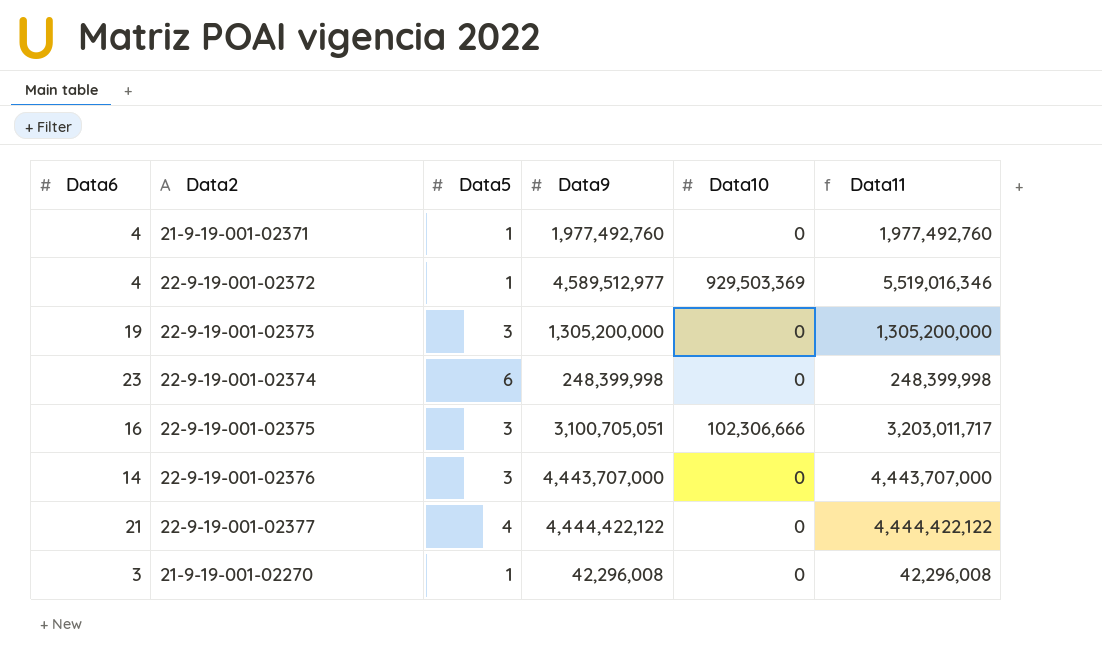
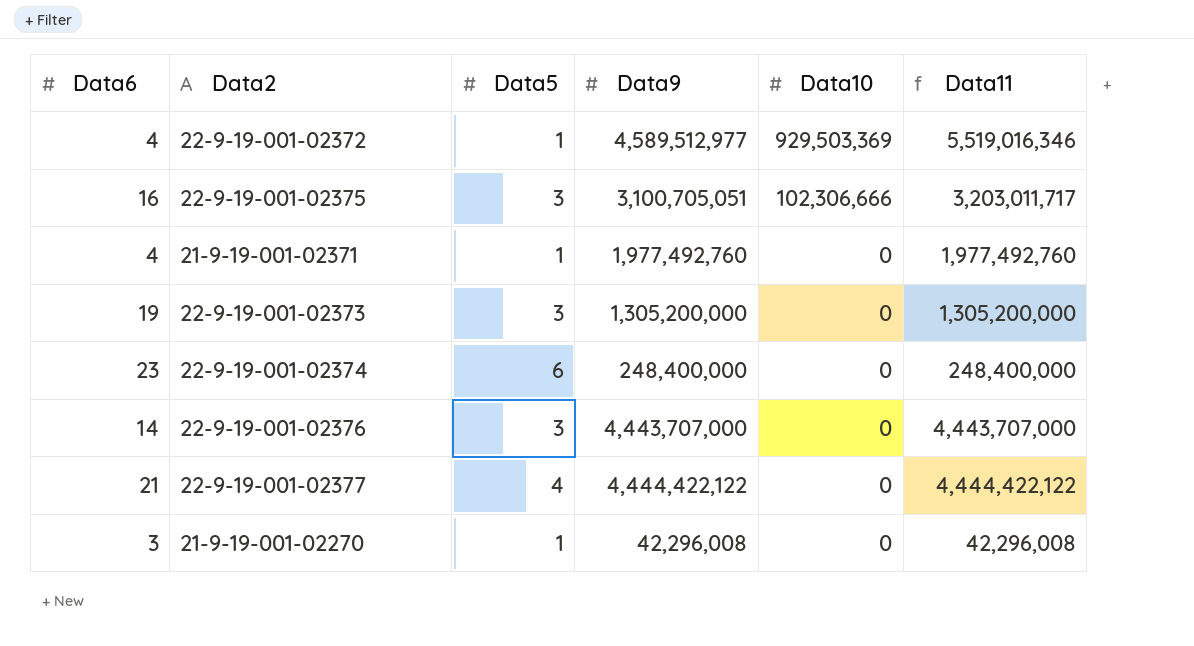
row order: none -> Data10 descending
22-9-19-001-02374 | Data9: 248,399,998 -> 248,400,000
22-9-19-001-02374 | Data11: 248,399,998 -> 248,400,000

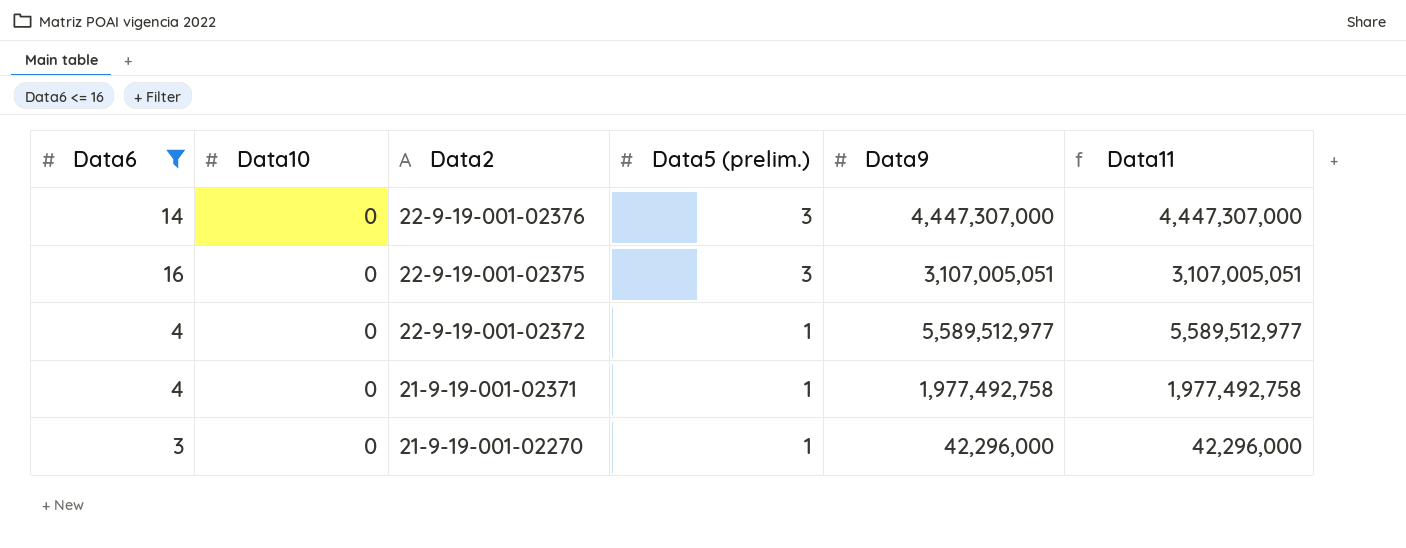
filter: none -> Data6 <= 16
row order: Data10 descending -> Data2 descending
column Data10 | position: 5 -> 2
column name: Data5 -> Data5 (prelim.)
22-9-19-001-02376 | Data9: 4,443,707,000 -> 4,447,307,000
22-9-19-001-02376 | Data11: 4,443,707,000 -> 4,447,307,000
22-9-19-001-02375 | Data10: 102,306,666 -> 0
22-9-19-001-02375 | Data9: 3,100,705,051 -> 3,107,005,051
22-9-19-001-02375 | Data11: 3,203,011,717 -> 3,107,005,051
22-9-19-001-02372 | Data10: 929,503,369 -> 0
22-9-19-001-02372 | Data9: 4,589,512,977 -> 5,589,512,977
22-9-19-001-02372 | Data11: 5,519,016,346 -> 5,589,512,977
21-9-19-001-02371 | Data9: 1,977,492,760 -> 1,977,492,758
21-9-19-001-02371 | Data11: 1,977,492,760 -> 1,977,492,758
21-9-19-001-02270 | Data9: 42,296,008 -> 42,296,000
21-9-19-001-02270 | Data11: 42,296,008 -> 42,296,000

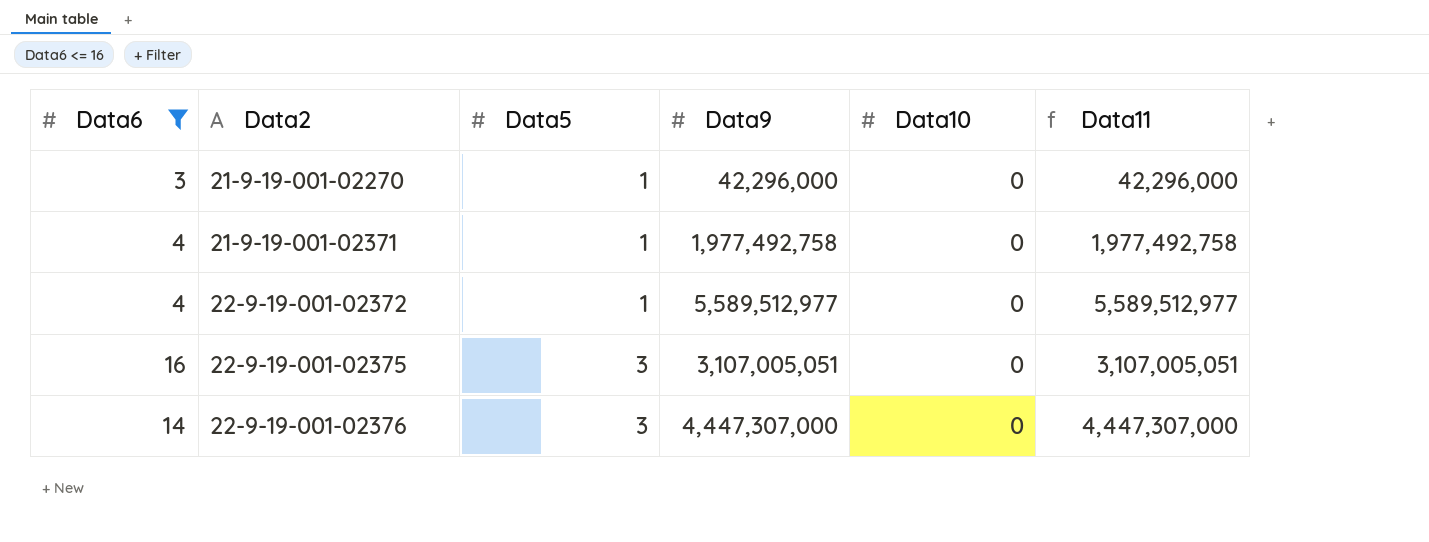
row order: Data2 descending -> Data2 ascending
column name: Data5 (prelim.) -> Data5
column Data10 | position: 2 -> 5

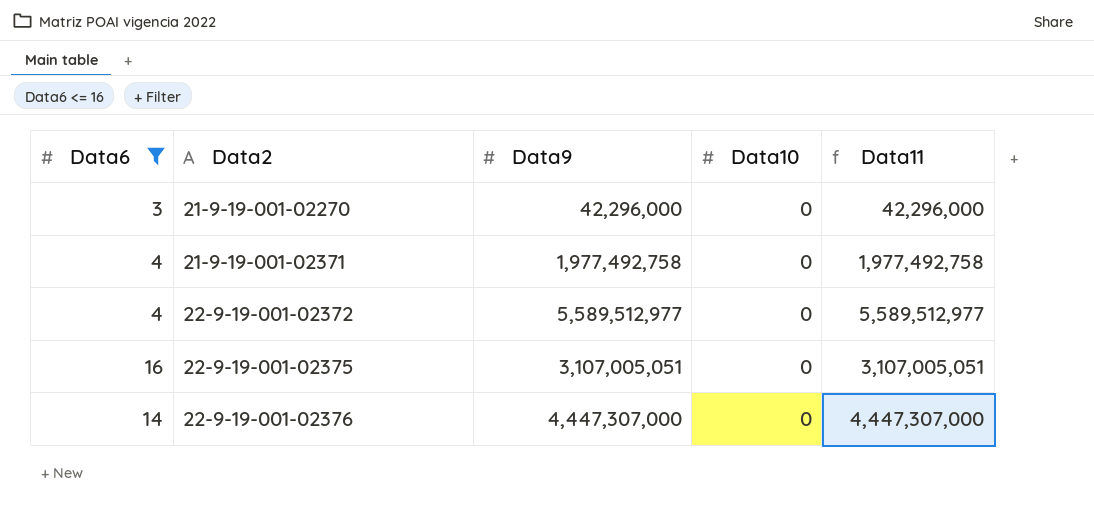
column Data5 | position: 3 -> none

